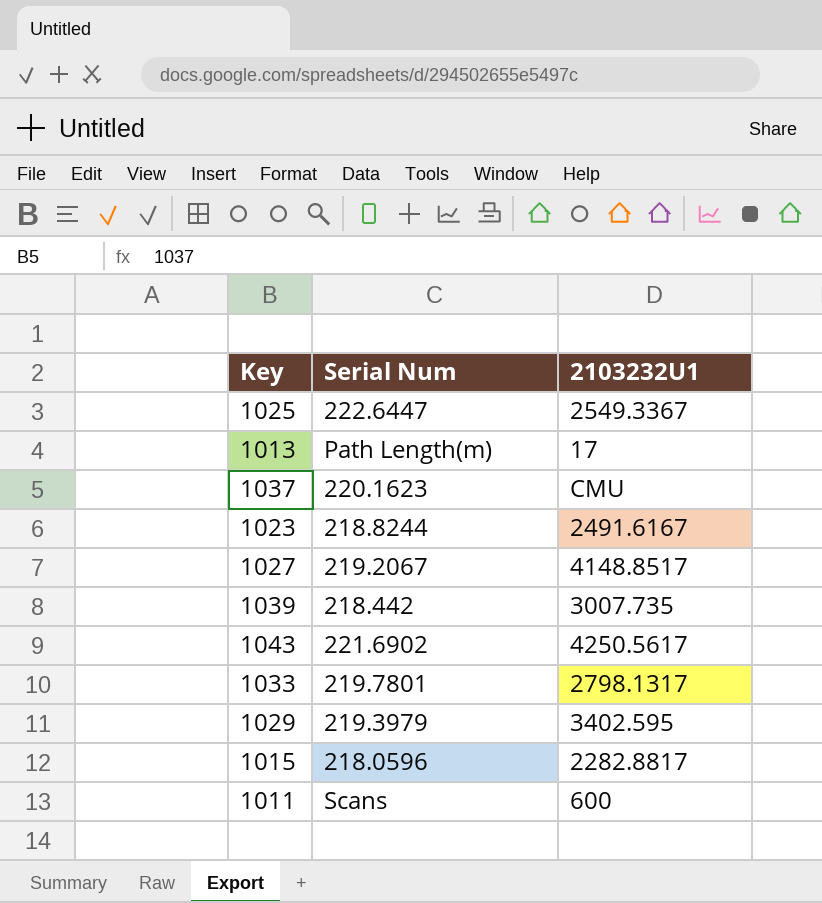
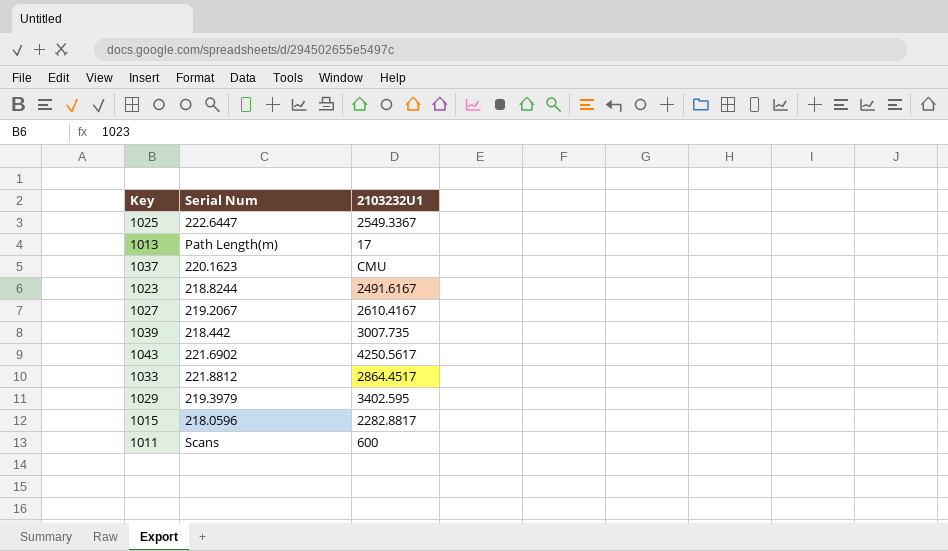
1027 | 2103232U1: 4148.8517 -> 2610.4167
1033 | Serial Num: 219.7801 -> 221.8812
1033 | 2103232U1: 2798.1317 -> 2864.4517

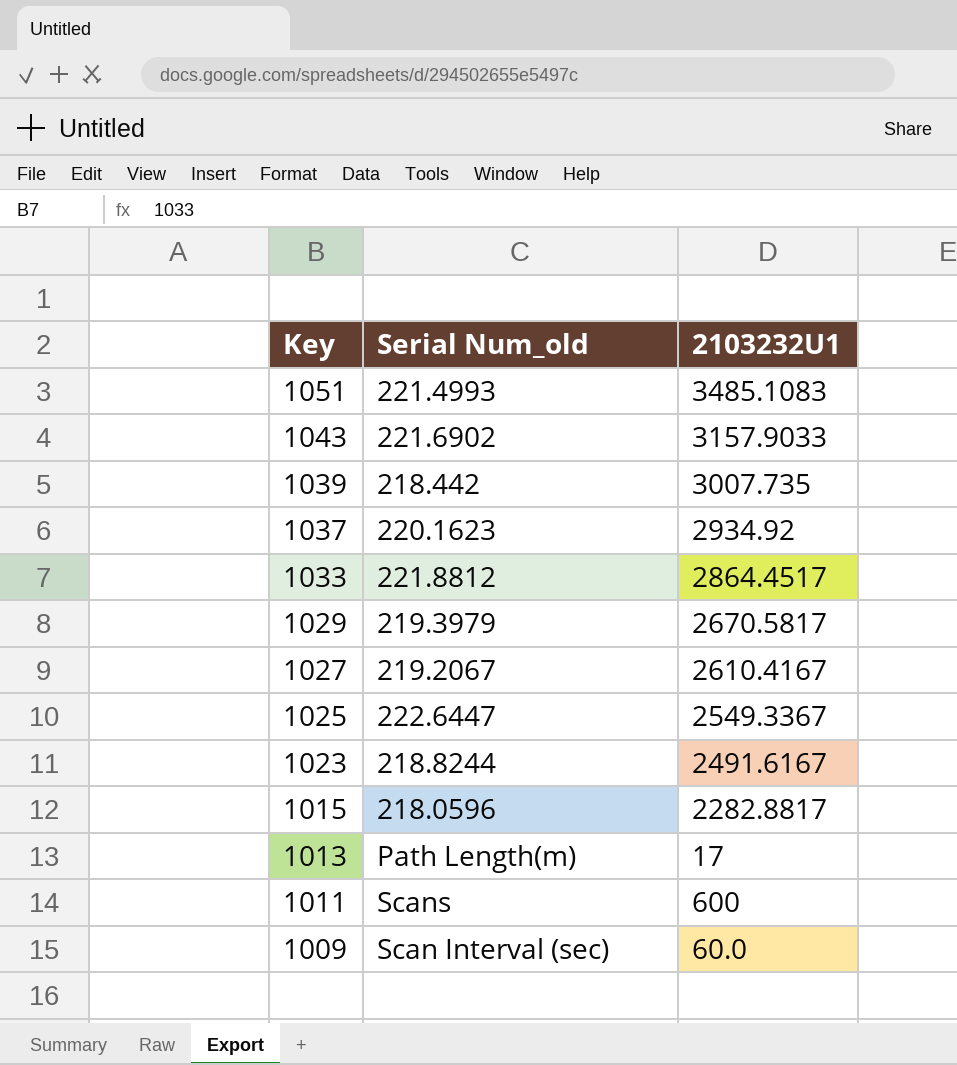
row order: none -> Key descending
column name: Serial Num -> Serial Num_old
row 1051: none -> 221.4993 | 3485.1083
1043 | 2103232U1: 4250.5617 -> 3157.9033
1037 | 2103232U1: CMU -> 2934.92
1029 | 2103232U1: 3402.595 -> 2670.5817
row 1009: none -> Scan Interval (sec) | 60.0

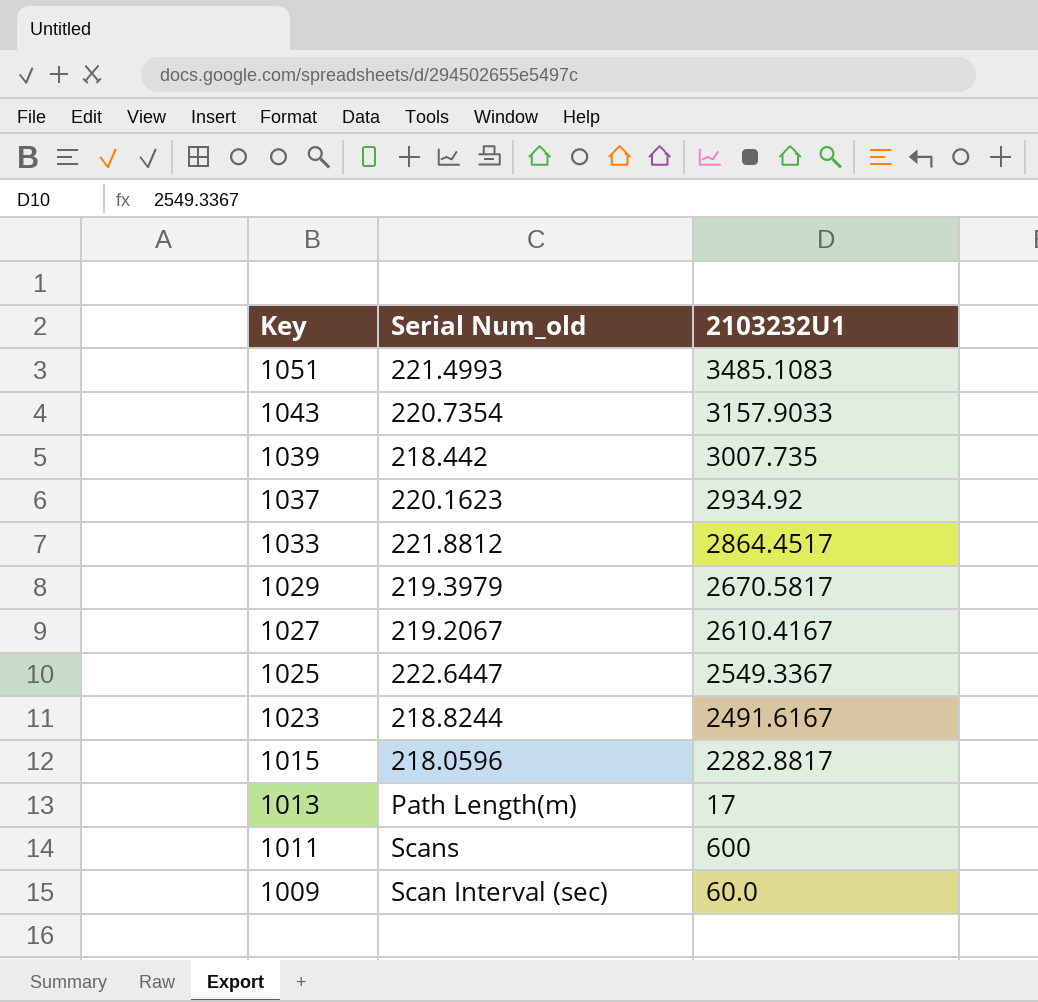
1043 | Serial Num_old: 221.6902 -> 220.7354

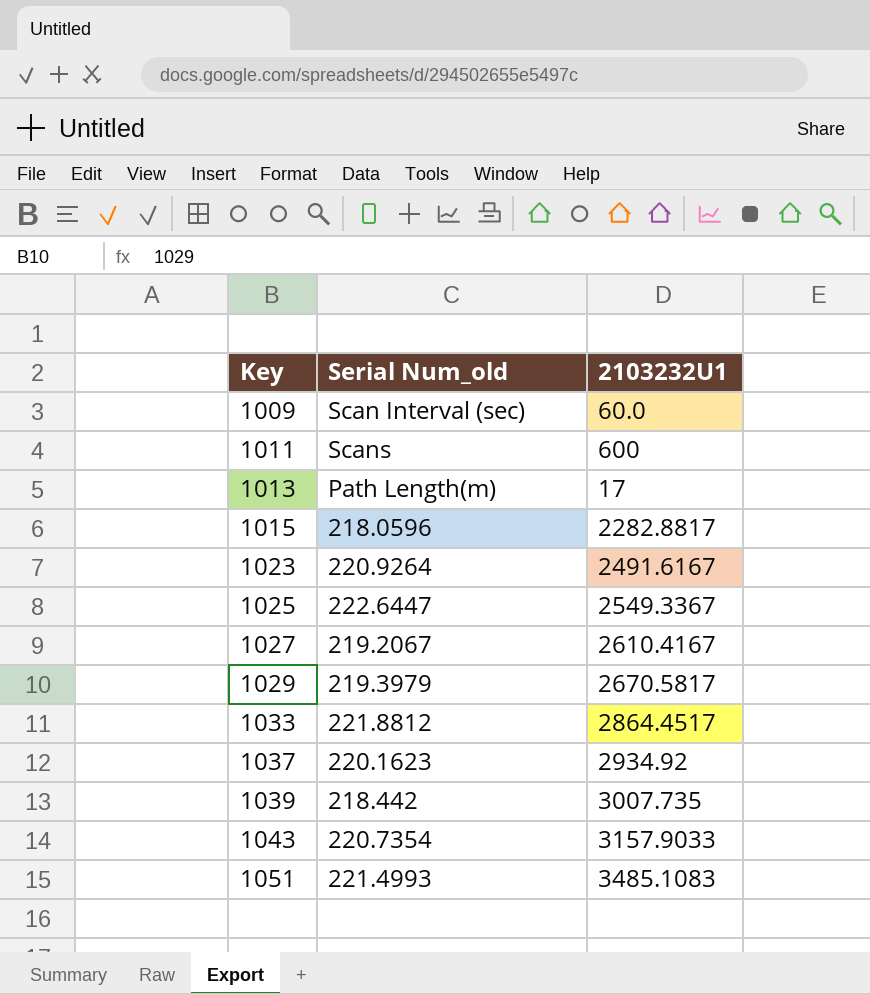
row order: Key descending -> Key ascending
1023 | Serial Num_old: 218.8244 -> 220.9264

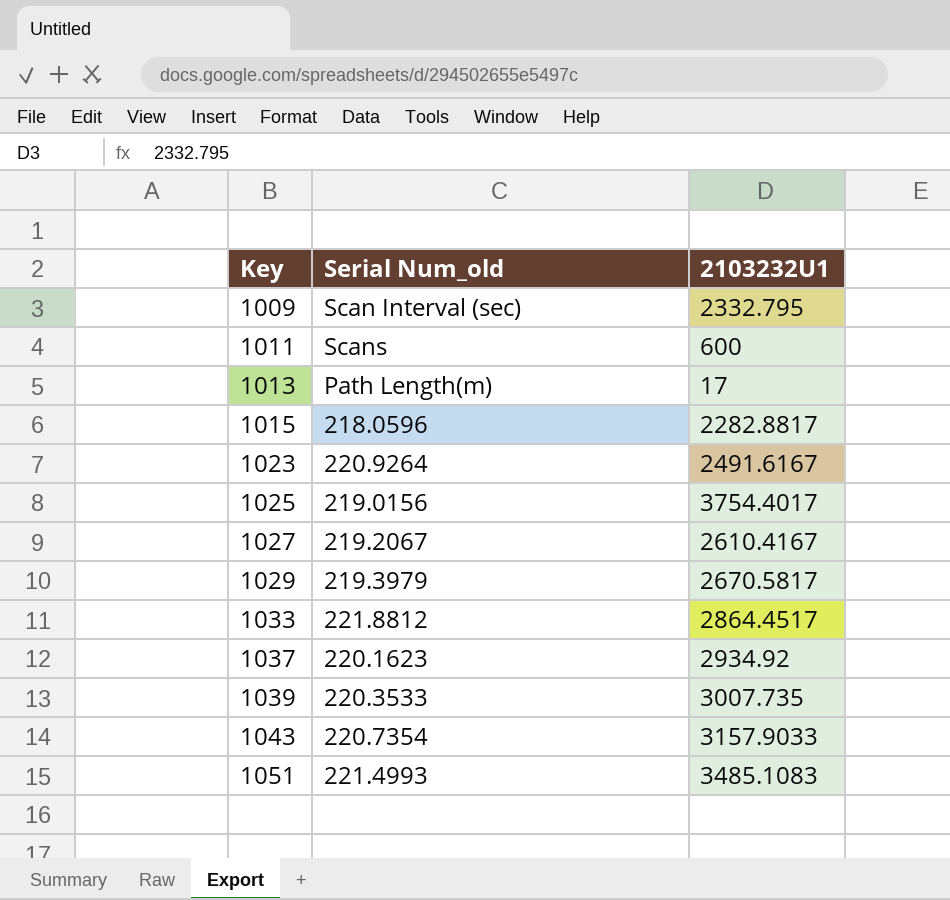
1009 | 2103232U1: 60.0 -> 2332.795
1025 | Serial Num_old: 222.6447 -> 219.0156
1025 | 2103232U1: 2549.3367 -> 3754.4017
1039 | Serial Num_old: 218.442 -> 220.3533

